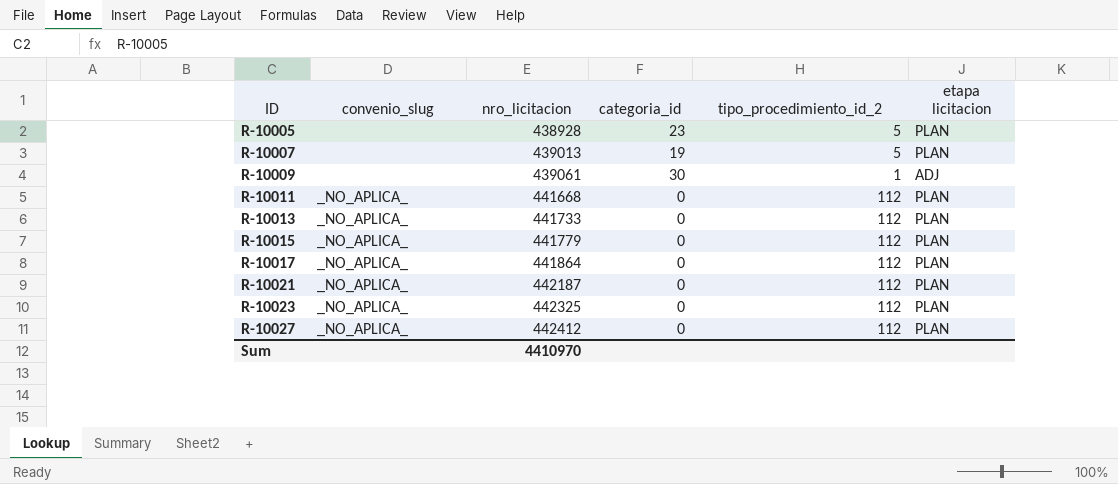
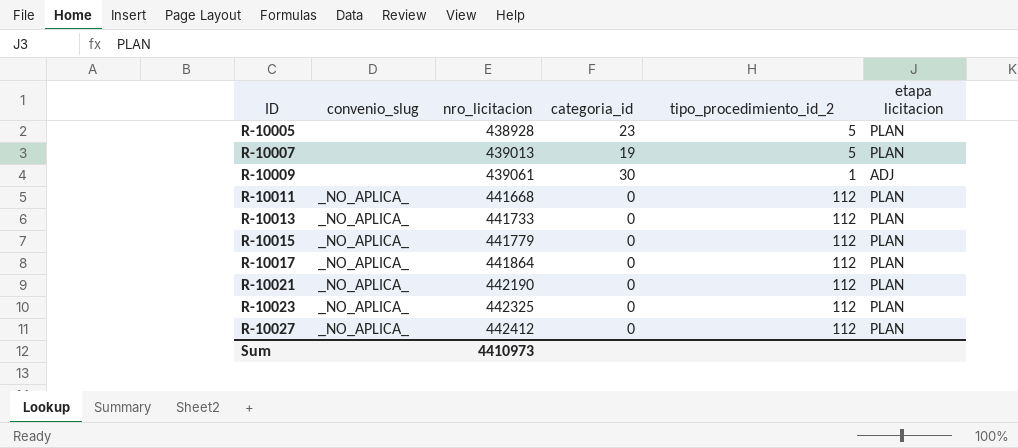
R-10021 | nro_licitacion: 442187 -> 442190
Sum | nro_licitacion: 4410970 -> 4410973

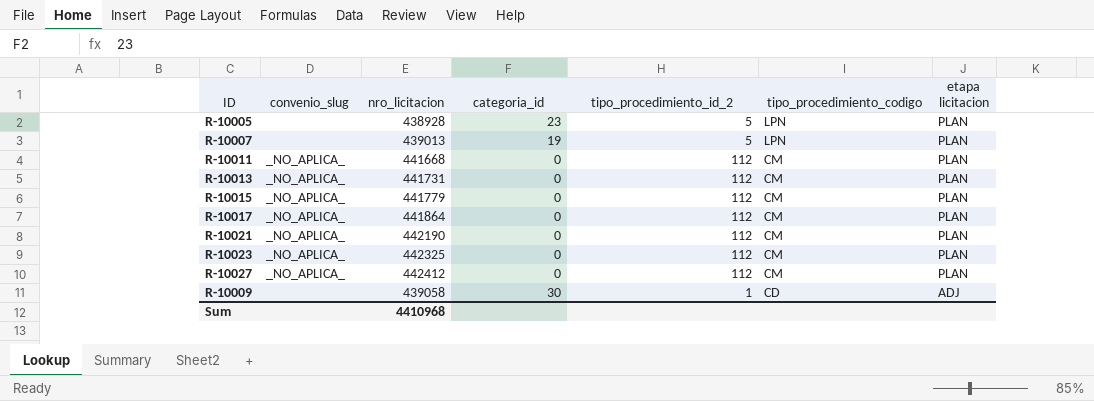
row order: ID ascending -> tipo_procedimiento_codigo descending
column tipo_procedimiento_codigo | position: none -> 6
R-10013 | nro_licitacion: 441733 -> 441731
R-10009 | nro_licitacion: 439061 -> 439058
Sum | nro_licitacion: 4410973 -> 4410968

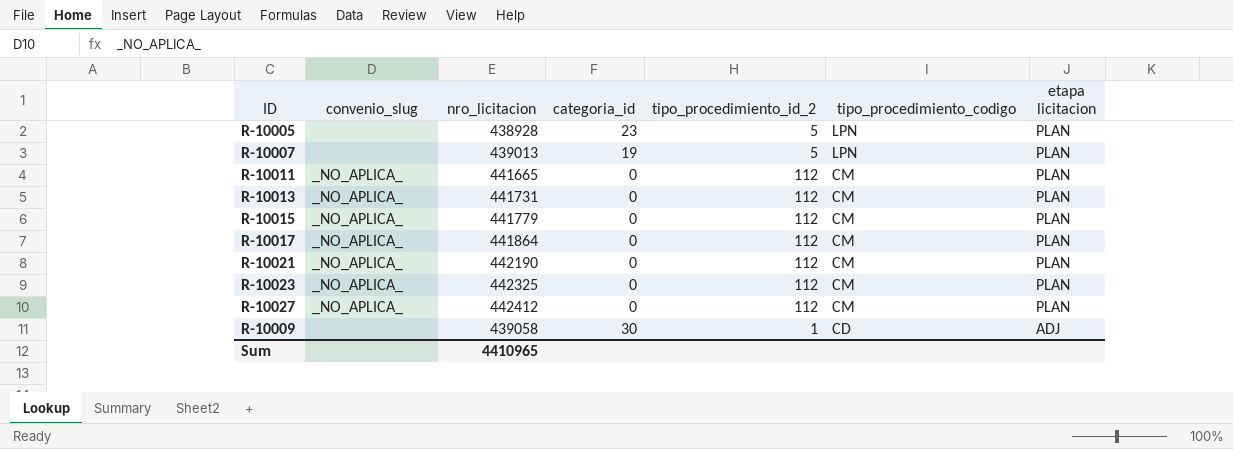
R-10011 | nro_licitacion: 441668 -> 441665
Sum | nro_licitacion: 4410968 -> 4410965

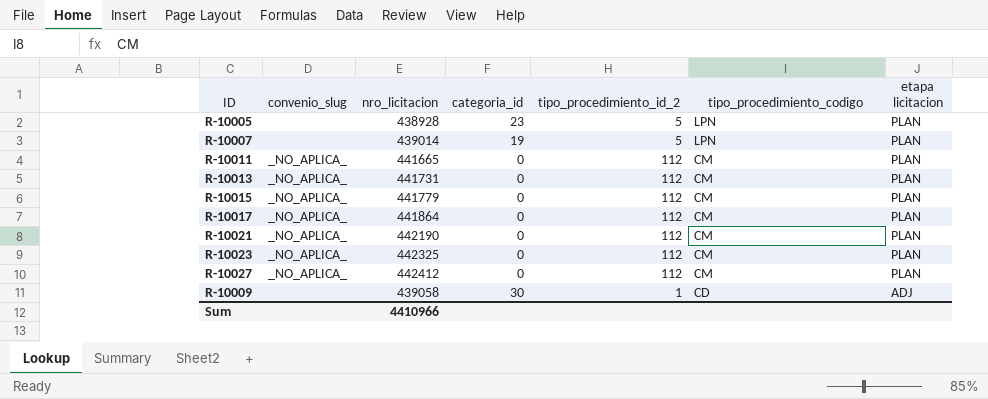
R-10007 | nro_licitacion: 439013 -> 439014
Sum | nro_licitacion: 4410965 -> 4410966

